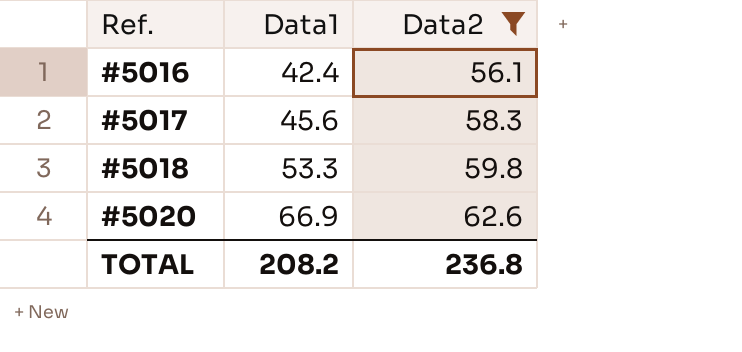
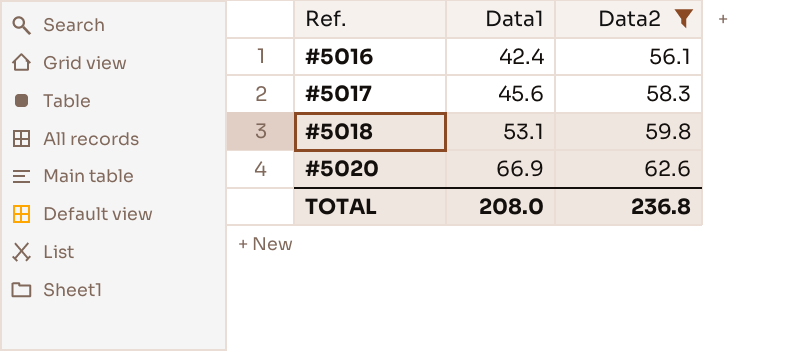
#5018 | Data1: 53.3 -> 53.1
TOTAL | Data1: 208.2 -> 208.0

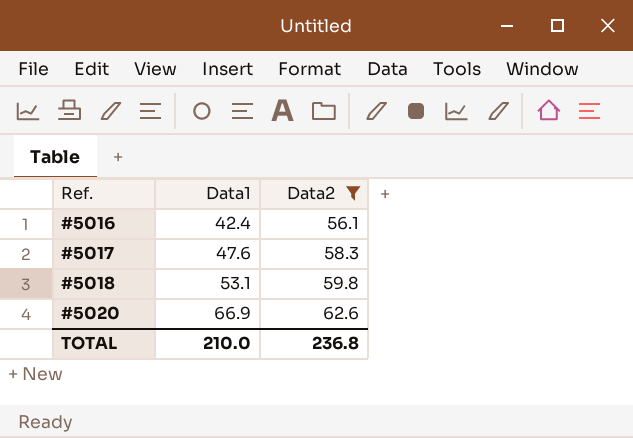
#5017 | Data1: 45.6 -> 47.6
TOTAL | Data1: 208.0 -> 210.0

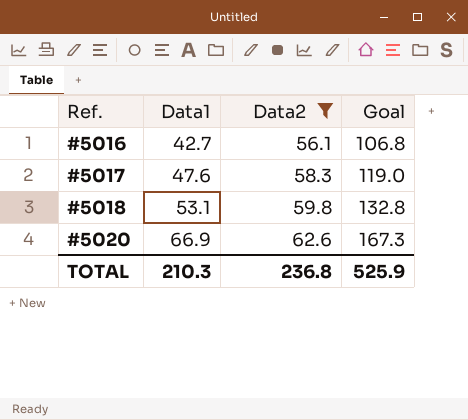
column Goal | formula: none -> [Data1] * 2.5
#5016 | Data1: 42.4 -> 42.7
TOTAL | Data1: 210.0 -> 210.3

